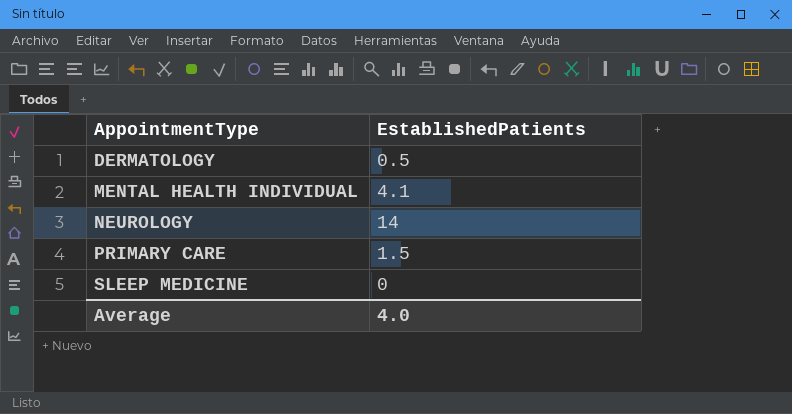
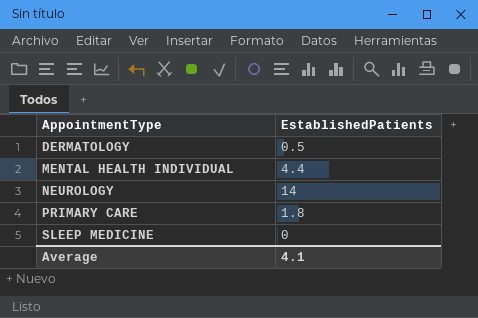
MENTAL HEALTH INDIVIDUAL | EstablishedPatients: 4.1 -> 4.4
PRIMARY CARE | EstablishedPatients: 1.5 -> 1.8
Average | EstablishedPatients: 4.0 -> 4.1

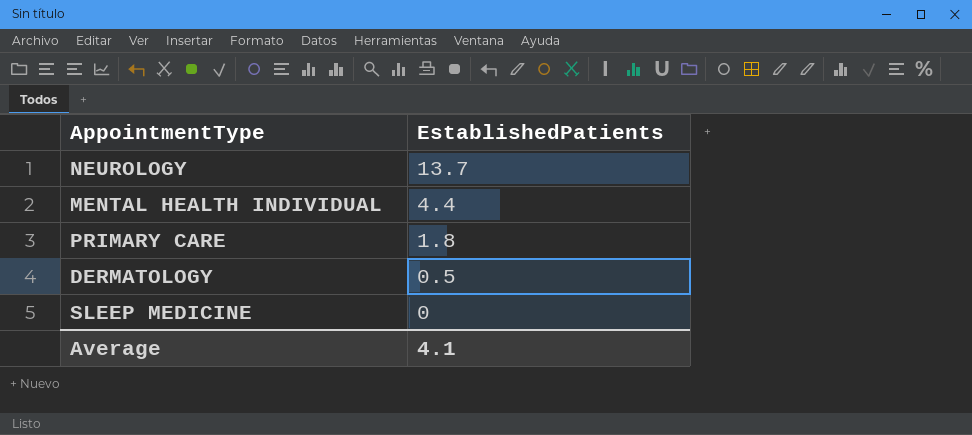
row order: AppointmentType ascending -> EstablishedPatients descending
NEUROLOGY | EstablishedPatients: 14 -> 13.7

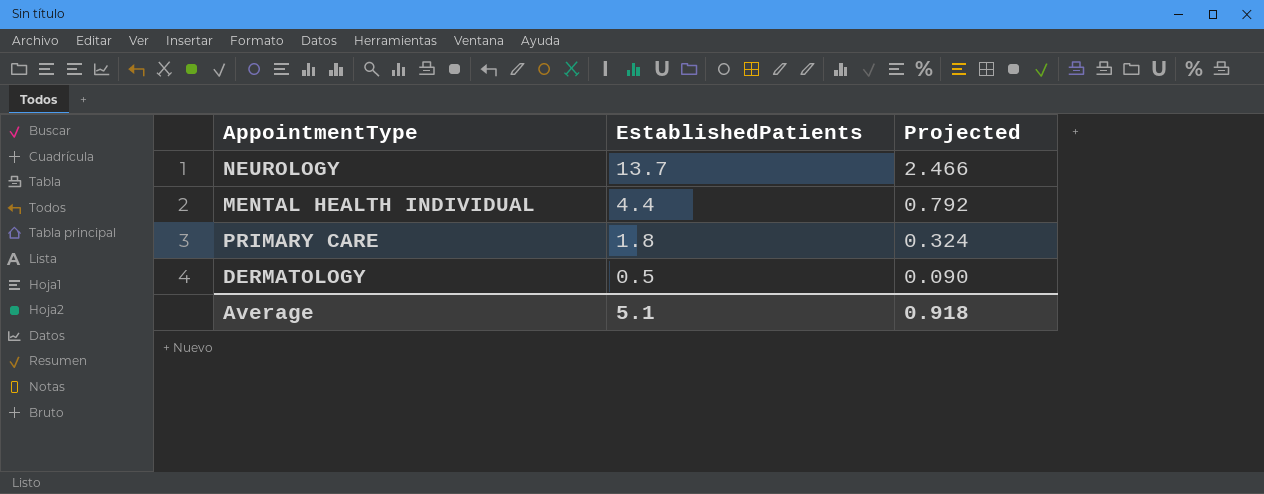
column Projected | formula: none -> [EstablishedPatients] * 0.18
row SLEEP MEDICINE: 0 -> none
Average | EstablishedPatients: 4.1 -> 5.1

